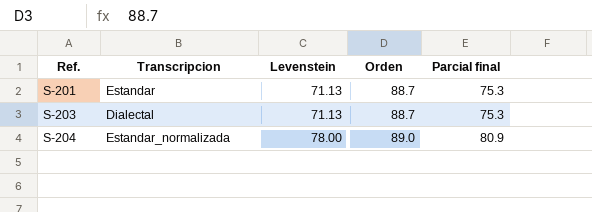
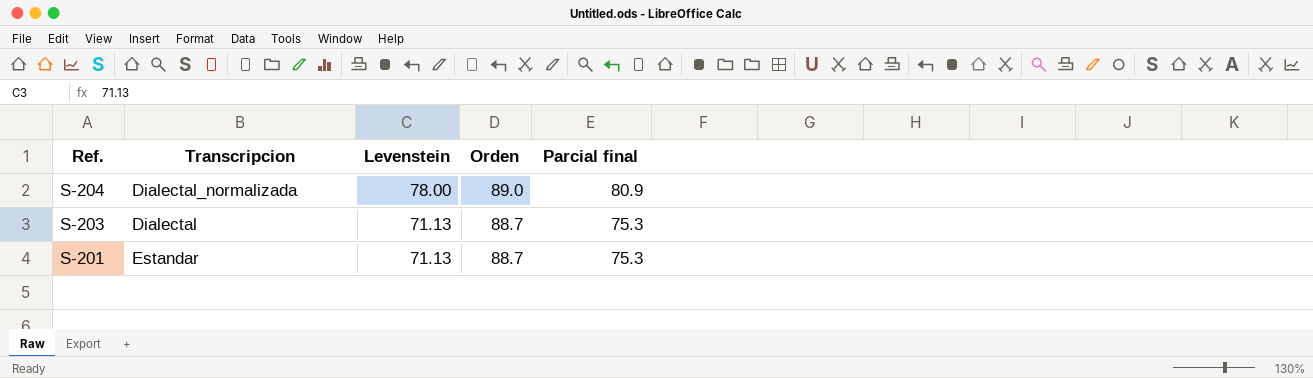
row order: Ref. ascending -> Ref. descending
S-204 | Transcripcion: Estandar_normalizada -> Dialectal_normalizada

